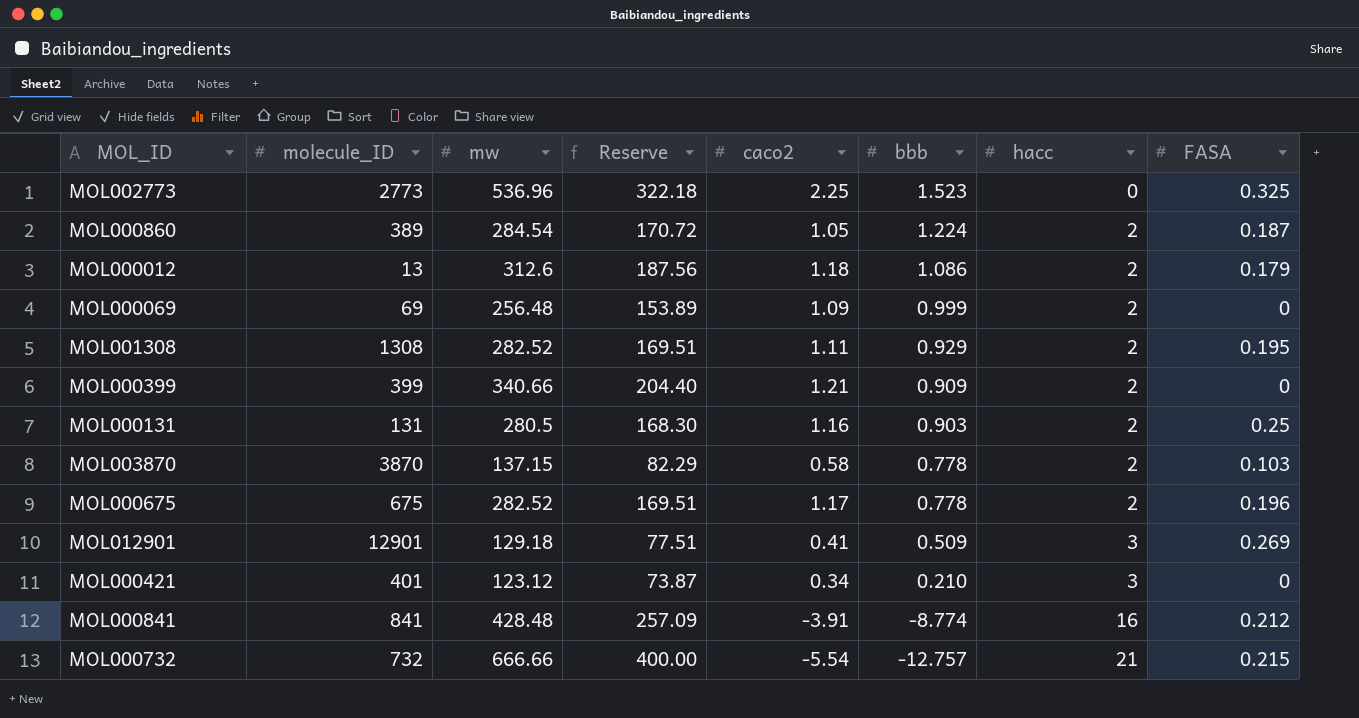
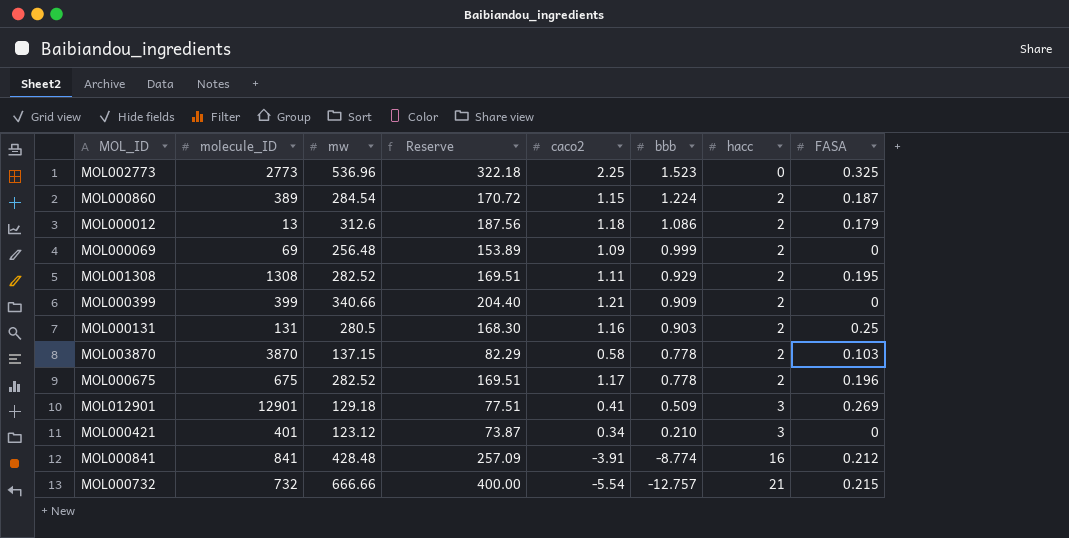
MOL000860 | caco2: 1.05 -> 1.15

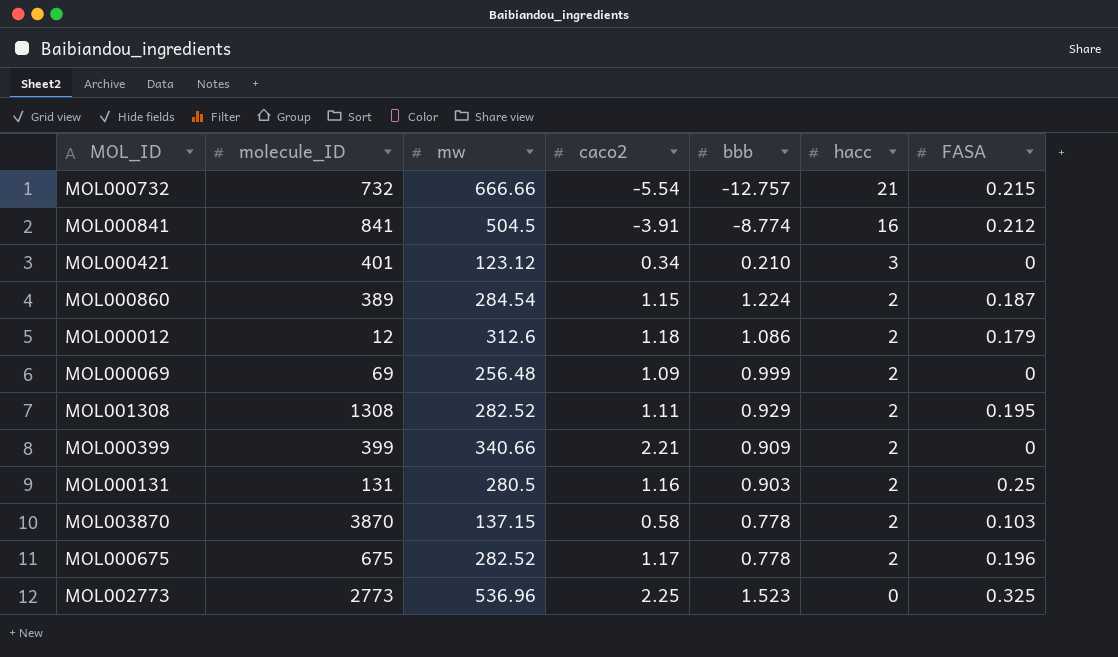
row order: bbb descending -> hacc descending
column Reserve | formula: [mw] * 0.6 -> none
row MOL012901: 12901 | 129.18 | 77.51 | 0.41 | 0.509 | 3 | 0.269 -> none
MOL000841 | mw: 428.48 -> 504.5
MOL000012 | molecule_ID: 13 -> 12
MOL000399 | caco2: 1.21 -> 2.21

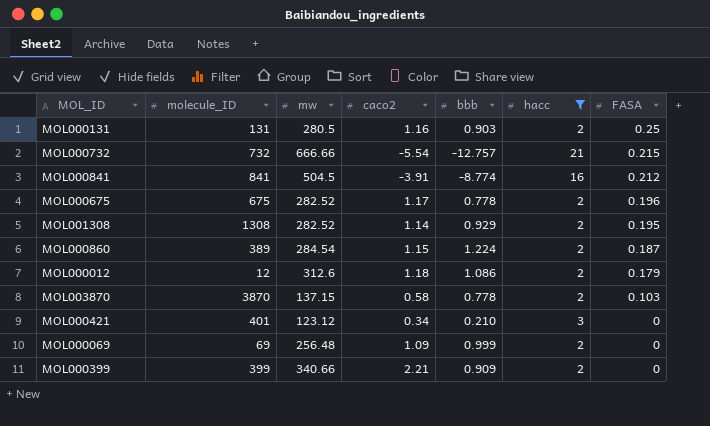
filter: none -> hacc != 0
row order: hacc descending -> FASA descending
MOL001308 | caco2: 1.11 -> 1.14

